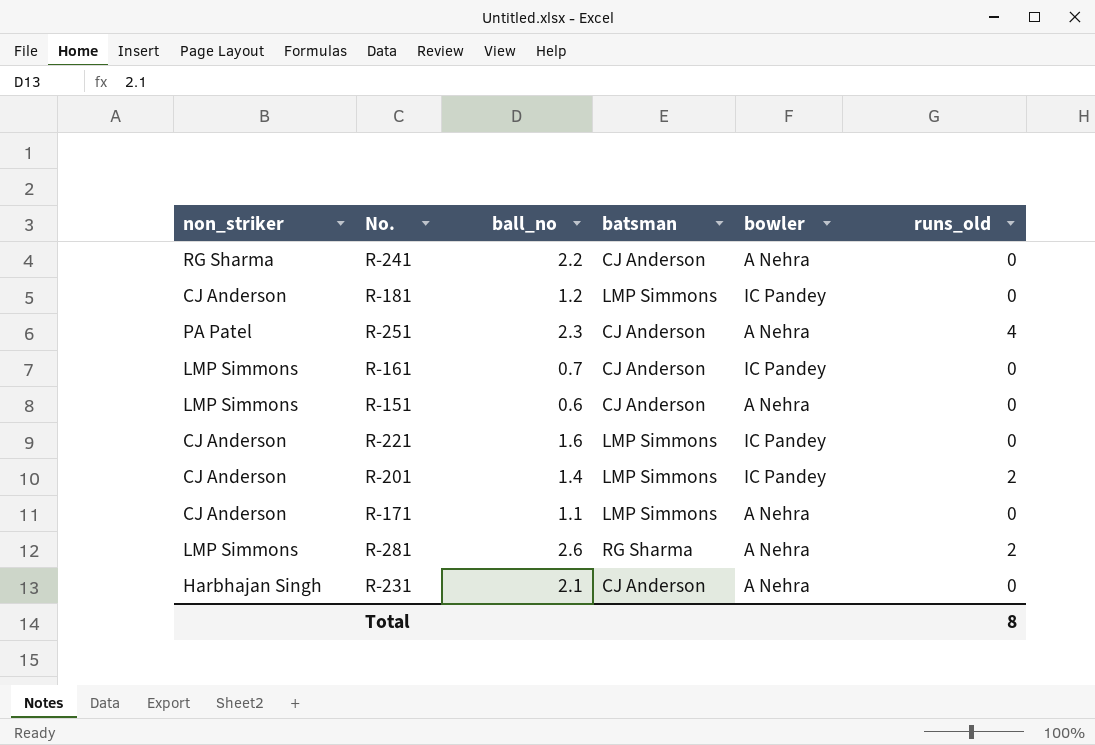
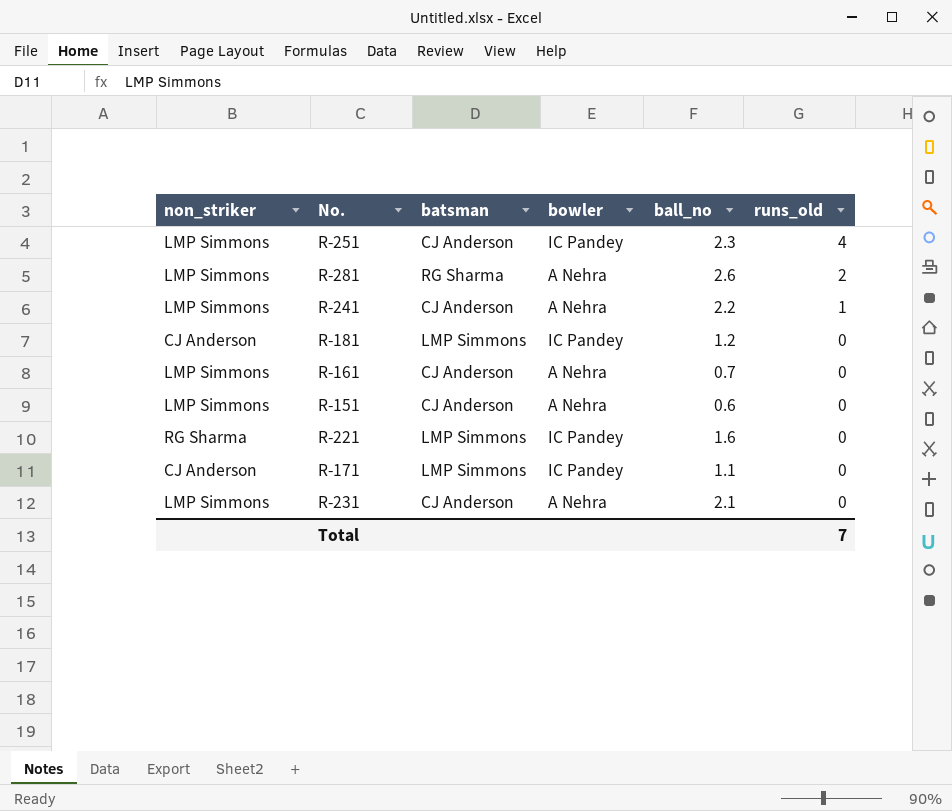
row order: none -> runs_old descending
column ball_no | position: 3 -> 5
row R-201: CJ Anderson | 1.4 | LMP Simmons | IC Pandey | 2 -> none
R-251 | non_striker: PA Patel -> LMP Simmons
R-251 | bowler: A Nehra -> IC Pandey
R-241 | non_striker: RG Sharma -> LMP Simmons
R-241 | runs_old: 0 -> 1
R-161 | bowler: IC Pandey -> A Nehra
R-221 | non_striker: CJ Anderson -> RG Sharma
R-171 | bowler: A Nehra -> IC Pandey
R-231 | non_striker: Harbhajan Singh -> LMP Simmons
Total | runs_old: 8 -> 7

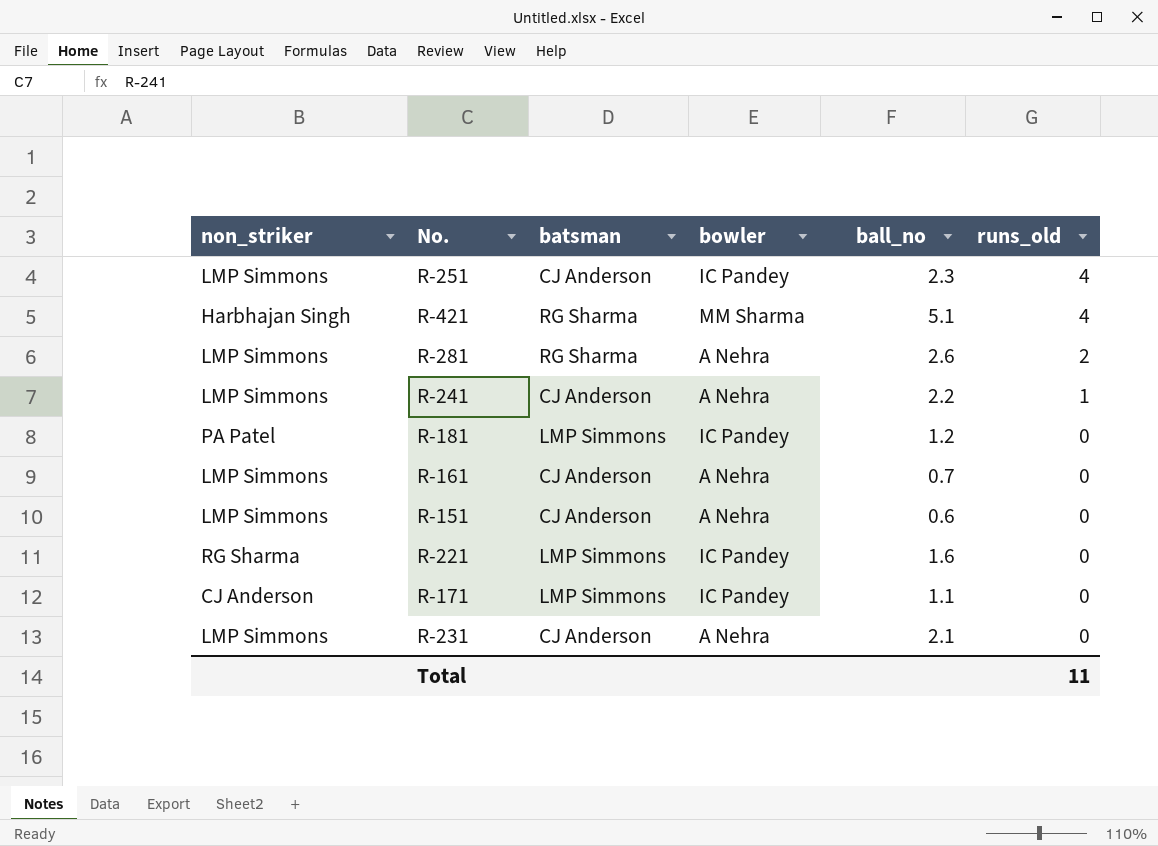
row R-421: none -> Harbhajan Singh | RG Sharma | MM Sharma | 5.1 | 4
R-181 | non_striker: CJ Anderson -> PA Patel
Total | runs_old: 7 -> 11

